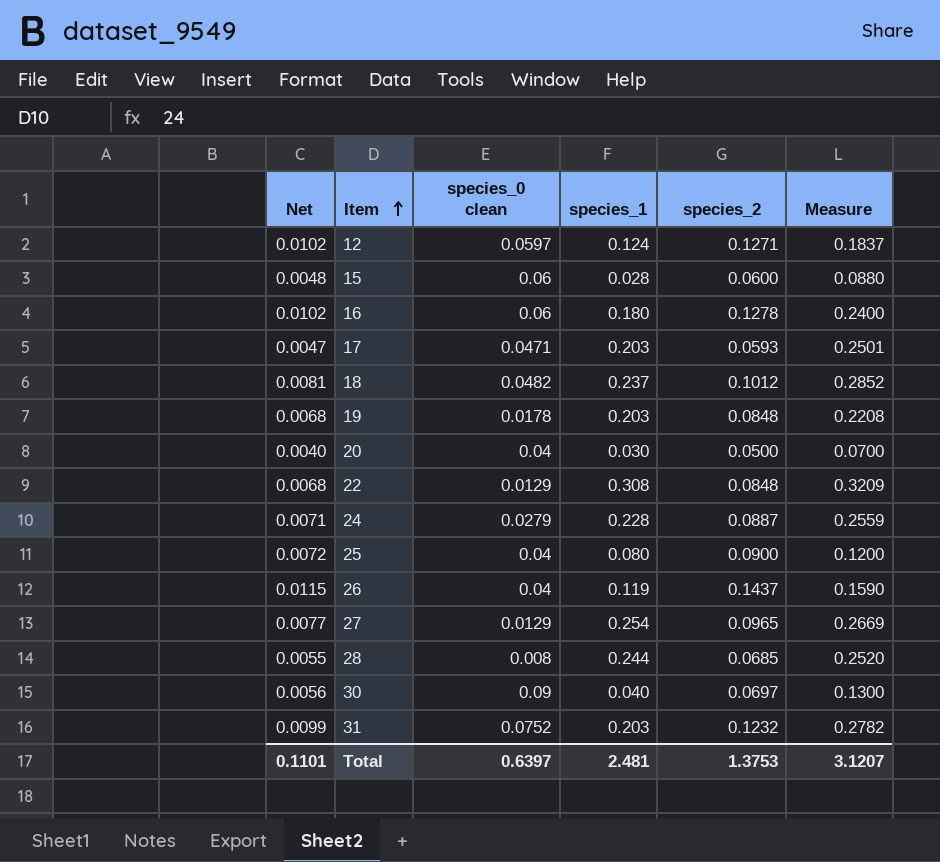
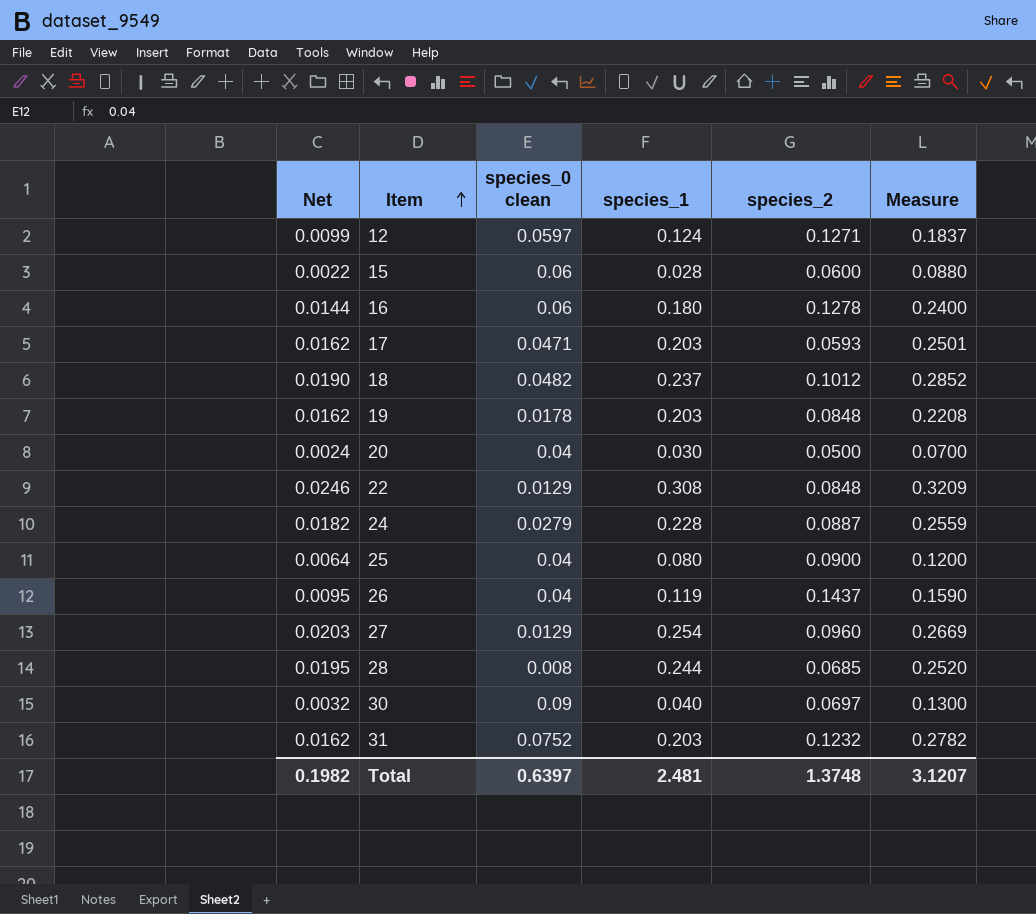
column Net | formula: [species_2] * 0.08 -> [species_1] * 0.08
27 | species_2: 0.0965 -> 0.0960
Total | Net: 0.1101 -> 0.1982
Total | species_2: 1.3753 -> 1.3748

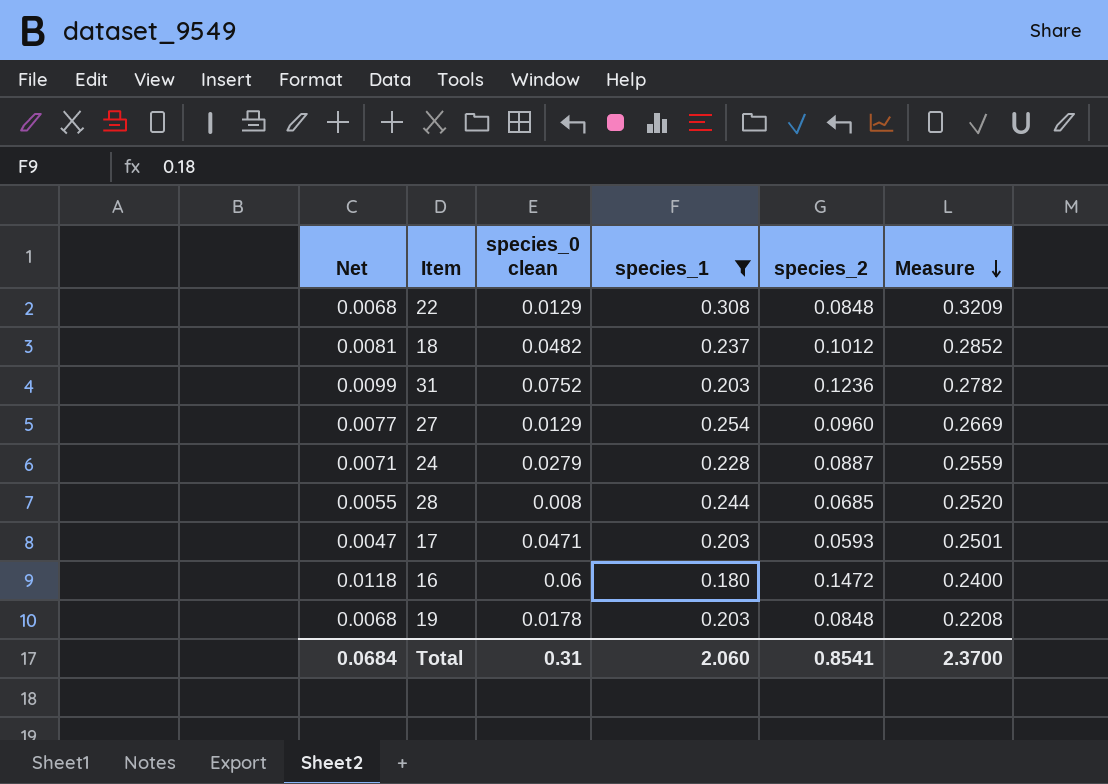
filter: none -> species_1 >= 0.180
row order: Item ascending -> Measure descending
column Net | formula: [species_1] * 0.08 -> [species_2] * 0.08
31 | species_2: 0.1232 -> 0.1236
16 | species_2: 0.1278 -> 0.1472
Total | Net: 0.1982 -> 0.0684
Total | species_0 clean: 0.6397 -> 0.31
Total | species_1: 2.481 -> 2.060
Total | species_2: 1.3748 -> 0.8541
Total | Measure: 3.1207 -> 2.3700

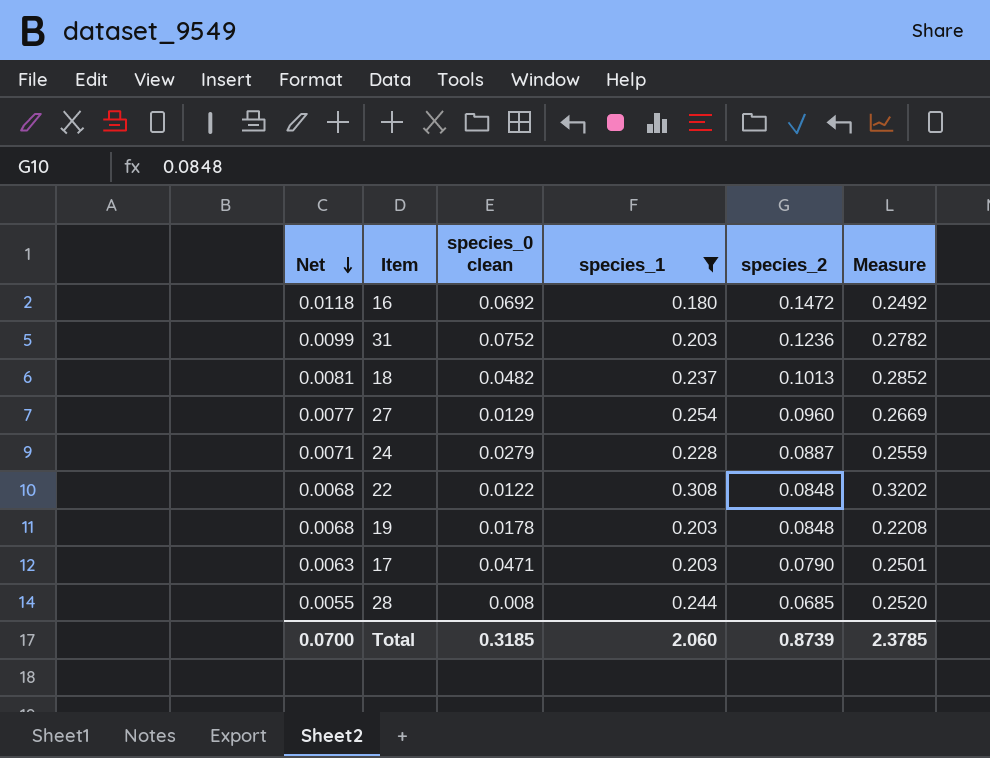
row order: Measure descending -> Net descending
16 | species_0 clean: 0.06 -> 0.0692
16 | Measure: 0.2400 -> 0.2492
18 | species_2: 0.1012 -> 0.1013
22 | species_0 clean: 0.0129 -> 0.0122
22 | Measure: 0.3209 -> 0.3202
17 | Net: 0.0047 -> 0.0063
17 | species_2: 0.0593 -> 0.0790
Total | Net: 0.0684 -> 0.0700
Total | species_0 clean: 0.31 -> 0.3185
Total | species_2: 0.8541 -> 0.8739
Total | Measure: 2.3700 -> 2.3785

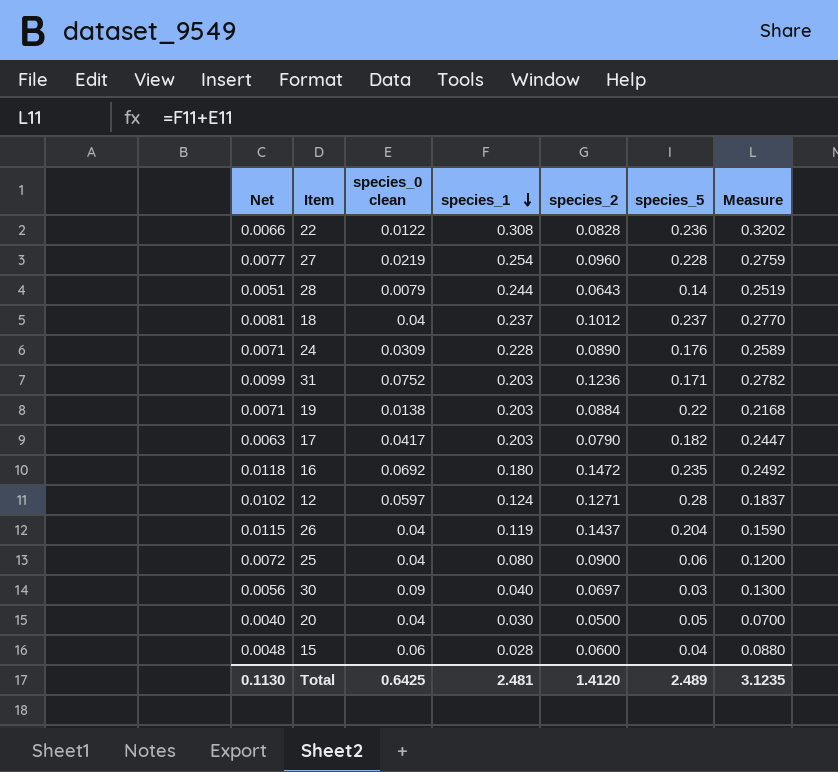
filter: species_1 >= 0.180 -> none
row order: Net descending -> species_1 descending
column species_5 | position: none -> 6
22 | Net: 0.0068 -> 0.0066
22 | species_2: 0.0848 -> 0.0828
27 | species_0 clean: 0.0129 -> 0.0219
27 | Measure: 0.2669 -> 0.2759
28 | Net: 0.0055 -> 0.0051
28 | species_0 clean: 0.008 -> 0.0079
28 | species_2: 0.0685 -> 0.0643
28 | Measure: 0.2520 -> 0.2519
18 | species_0 clean: 0.0482 -> 0.04
18 | species_2: 0.1013 -> 0.1012
18 | Measure: 0.2852 -> 0.2770
24 | species_0 clean: 0.0279 -> 0.0309
24 | species_2: 0.0887 -> 0.0890
24 | Measure: 0.2559 -> 0.2589
19 | Net: 0.0068 -> 0.0071
19 | species_0 clean: 0.0178 -> 0.0138
19 | species_2: 0.0848 -> 0.0884
19 | Measure: 0.2208 -> 0.2168
17 | species_0 clean: 0.0471 -> 0.0417
17 | Measure: 0.2501 -> 0.2447
Total | Net: 0.0700 -> 0.1130
Total | species_0 clean: 0.3185 -> 0.6425
Total | species_1: 2.060 -> 2.481
Total | species_2: 0.8739 -> 1.4120
Total | Measure: 2.3785 -> 3.1235

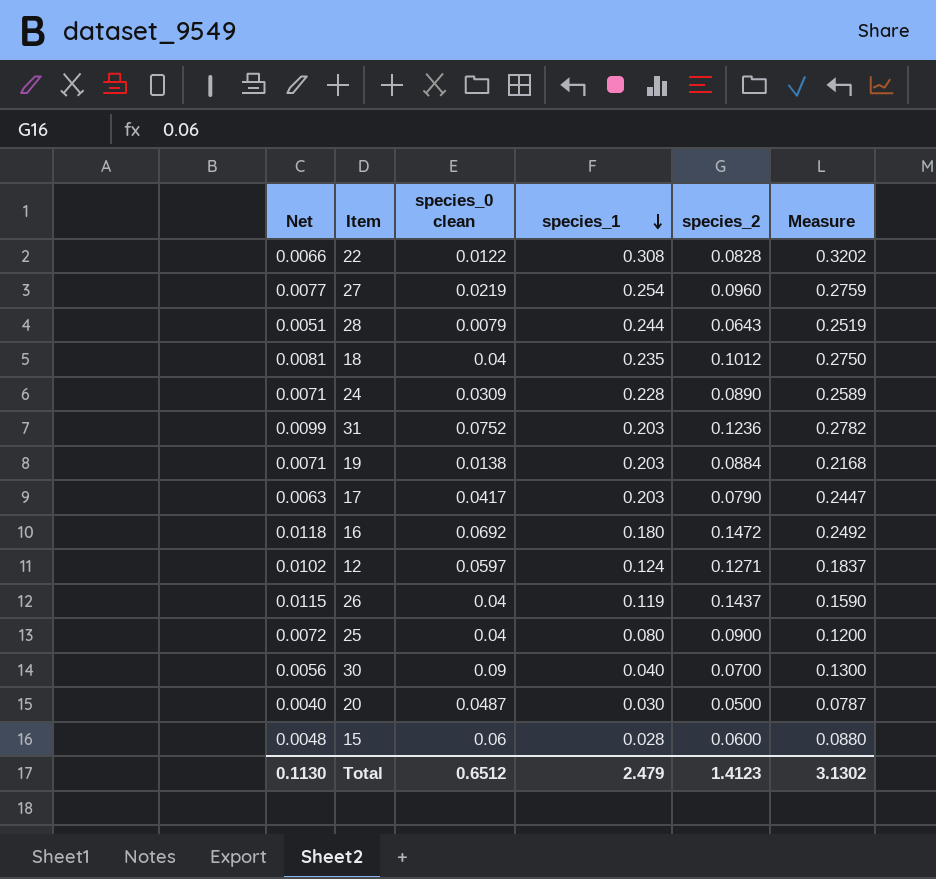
column species_5 | position: 6 -> none
18 | species_1: 0.237 -> 0.235
18 | Measure: 0.2770 -> 0.2750
30 | species_2: 0.0697 -> 0.0700
20 | species_0 clean: 0.04 -> 0.0487
20 | Measure: 0.0700 -> 0.0787
Total | species_0 clean: 0.6425 -> 0.6512
Total | species_1: 2.481 -> 2.479
Total | species_2: 1.4120 -> 1.4123
Total | Measure: 3.1235 -> 3.1302

